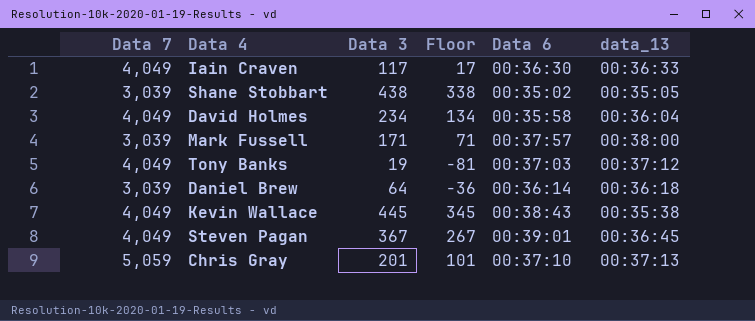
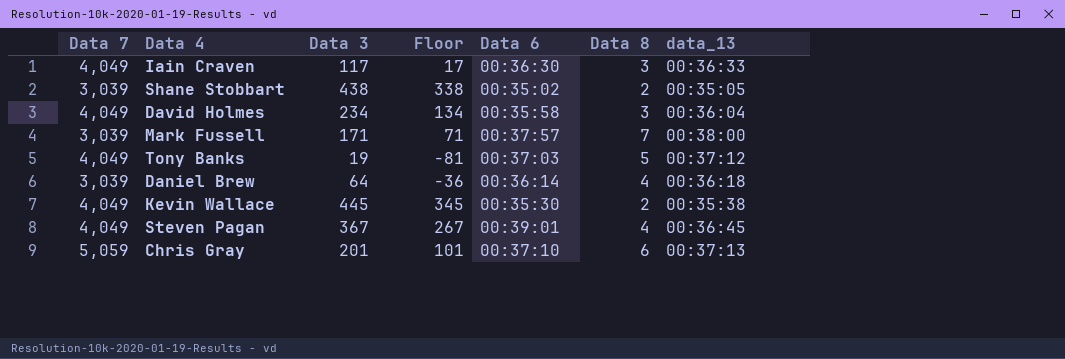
column Data 8 | position: none -> 6
Kevin Wallace | Data 6: 00:38:43 -> 00:35:30

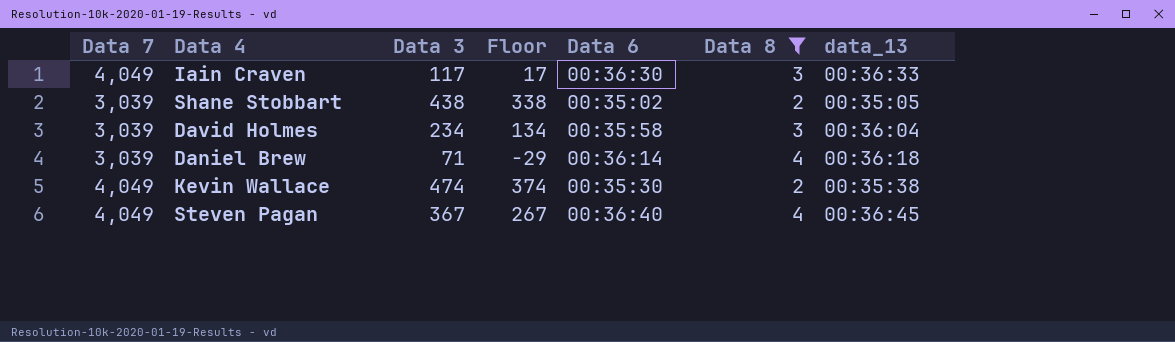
filter: none -> Data 8 <= 4
David Holmes | Data 7: 4,049 -> 3,039
Daniel Brew | Data 3: 64 -> 71
Daniel Brew | Floor: -36 -> -29
Kevin Wallace | Data 3: 445 -> 474
Kevin Wallace | Floor: 345 -> 374
Steven Pagan | Data 6: 00:39:01 -> 00:36:40

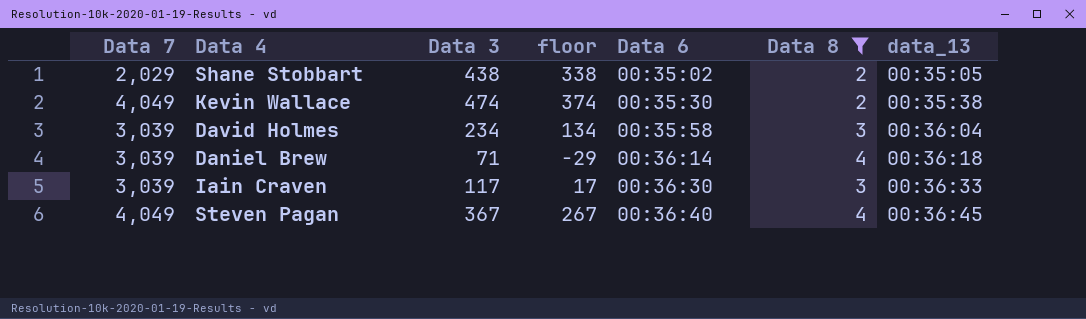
row order: none -> Data 6 ascending
column name: Floor -> floor
Shane Stobbart | Data 7: 3,039 -> 2,029
Iain Craven | Data 7: 4,049 -> 3,039

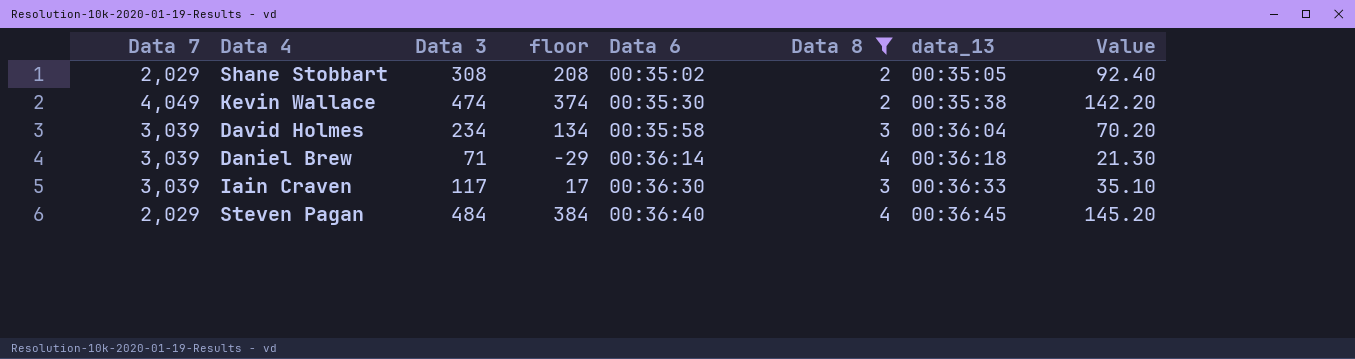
column Value | formula: none -> [Data 3] * 0.3
Shane Stobbart | Data 3: 438 -> 308
Shane Stobbart | floor: 338 -> 208
Steven Pagan | Data 7: 4,049 -> 2,029
Steven Pagan | Data 3: 367 -> 484
Steven Pagan | floor: 267 -> 384

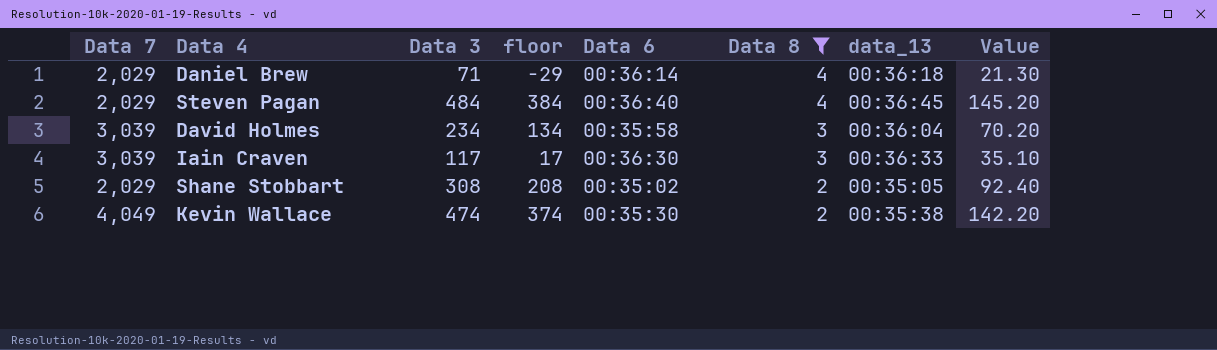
row order: Data 6 ascending -> Data 8 descending
Daniel Brew | Data 7: 3,039 -> 2,029

